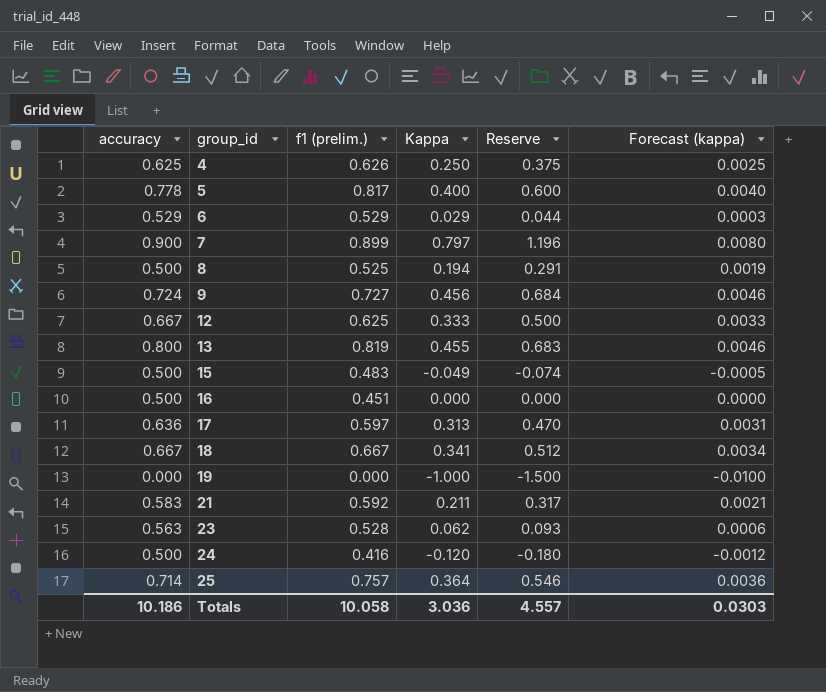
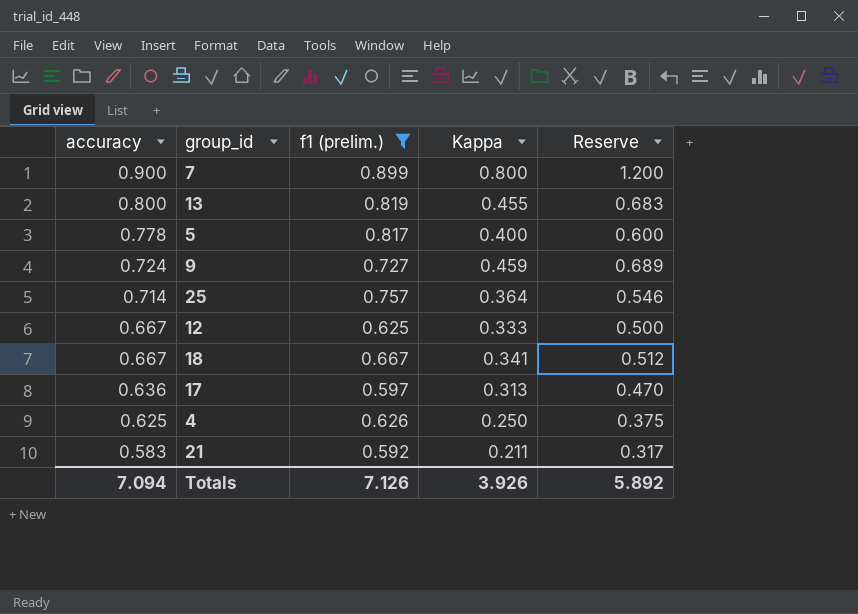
filter: none -> f1 (prelim.) >= 0.592
row order: group_id ascending -> accuracy descending
column Forecast (kappa) | formula: [Kappa] * 0.01 -> none
7 | Kappa: 0.797 -> 0.800
7 | Reserve: 1.196 -> 1.200
9 | Kappa: 0.456 -> 0.459
9 | Reserve: 0.684 -> 0.689
Totals | accuracy: 10.186 -> 7.094
Totals | f1 (prelim.): 10.058 -> 7.126
Totals | Kappa: 3.036 -> 3.926
Totals | Reserve: 4.557 -> 5.892

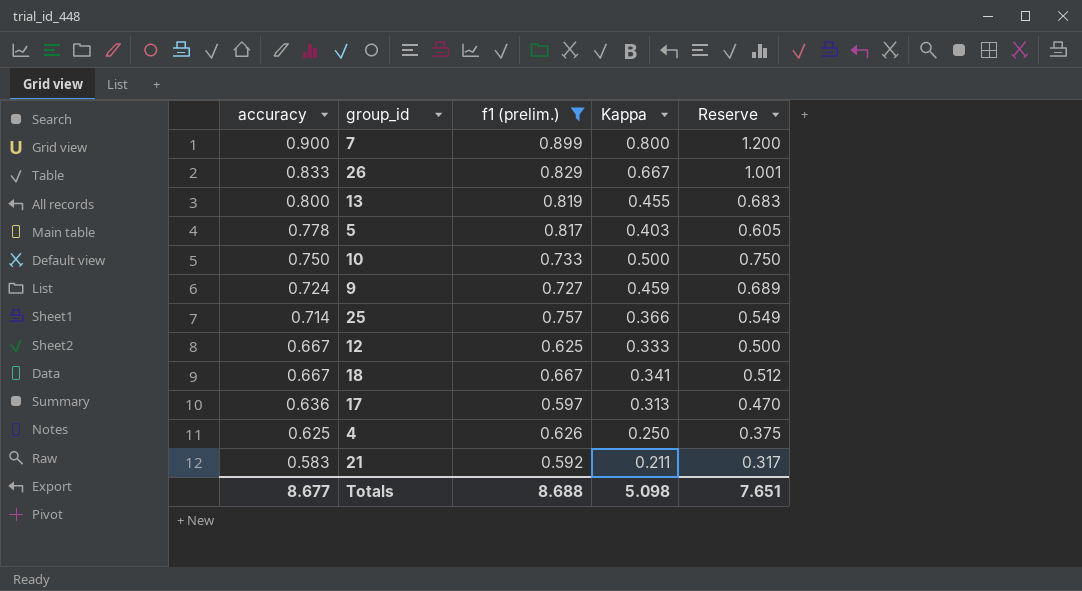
row 26: none -> 0.833 | 0.829 | 0.667 | 1.001
5 | Kappa: 0.400 -> 0.403
5 | Reserve: 0.600 -> 0.605
row 10: none -> 0.750 | 0.733 | 0.500 | 0.750
25 | Kappa: 0.364 -> 0.366
25 | Reserve: 0.546 -> 0.549
Totals | accuracy: 7.094 -> 8.677
Totals | f1 (prelim.): 7.126 -> 8.688
Totals | Kappa: 3.926 -> 5.098
Totals | Reserve: 5.892 -> 7.651

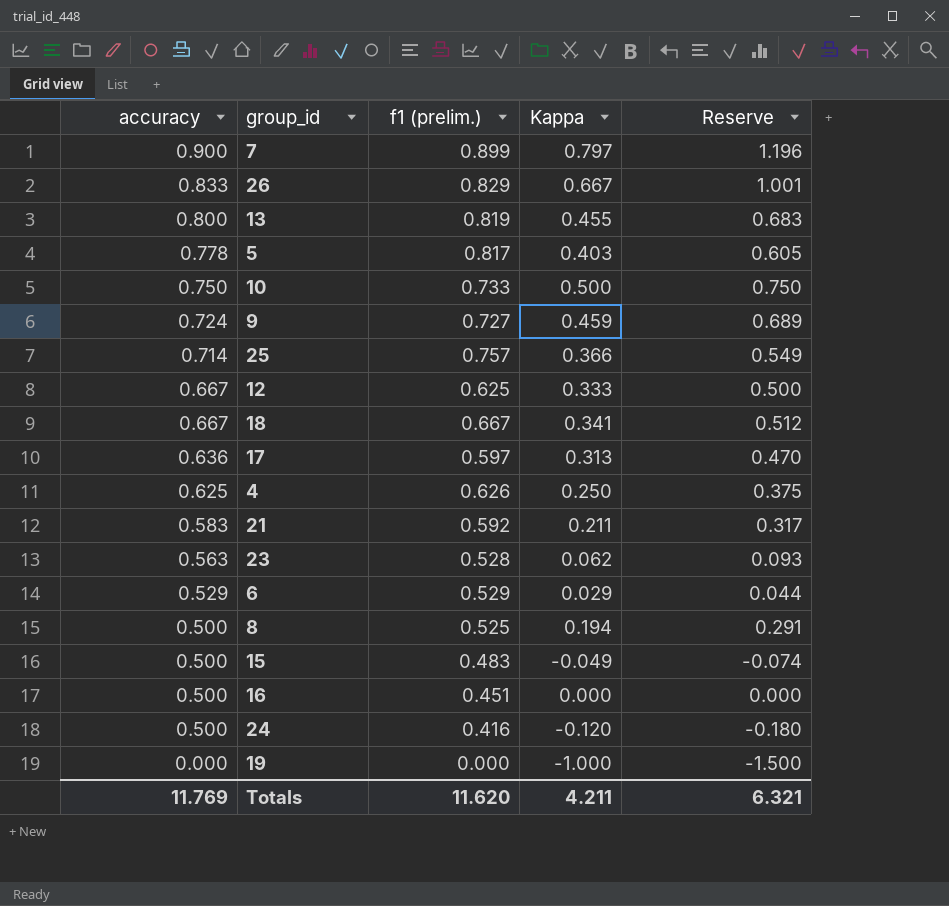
filter: f1 (prelim.) >= 0.592 -> none
7 | Kappa: 0.800 -> 0.797
7 | Reserve: 1.200 -> 1.196
Totals | accuracy: 8.677 -> 11.769
Totals | f1 (prelim.): 8.688 -> 11.620
Totals | Kappa: 5.098 -> 4.211
Totals | Reserve: 7.651 -> 6.321

